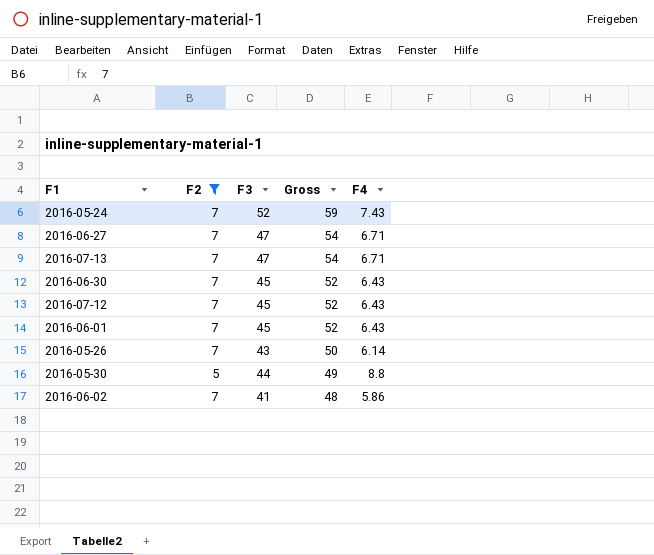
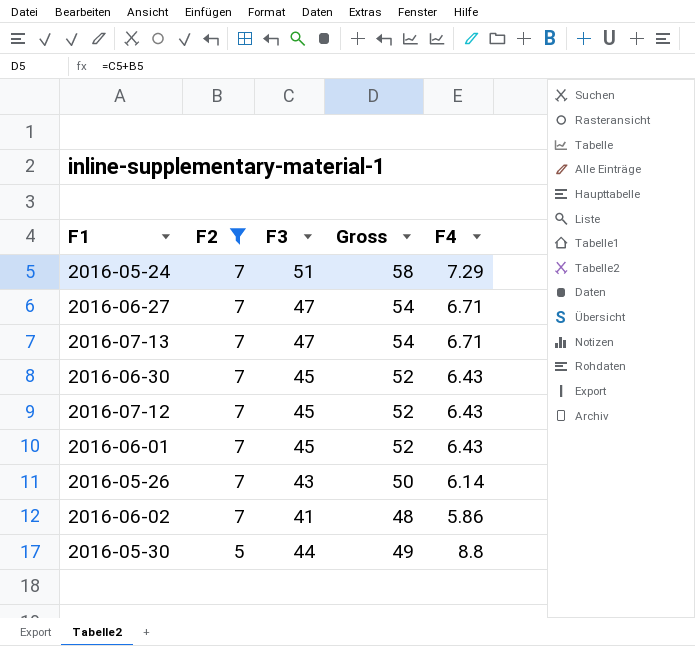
row order: Gross descending -> F2 descending
2016-05-24 | F3: 52 -> 51
2016-05-24 | Gross: 59 -> 58
2016-05-24 | F4: 7.43 -> 7.29

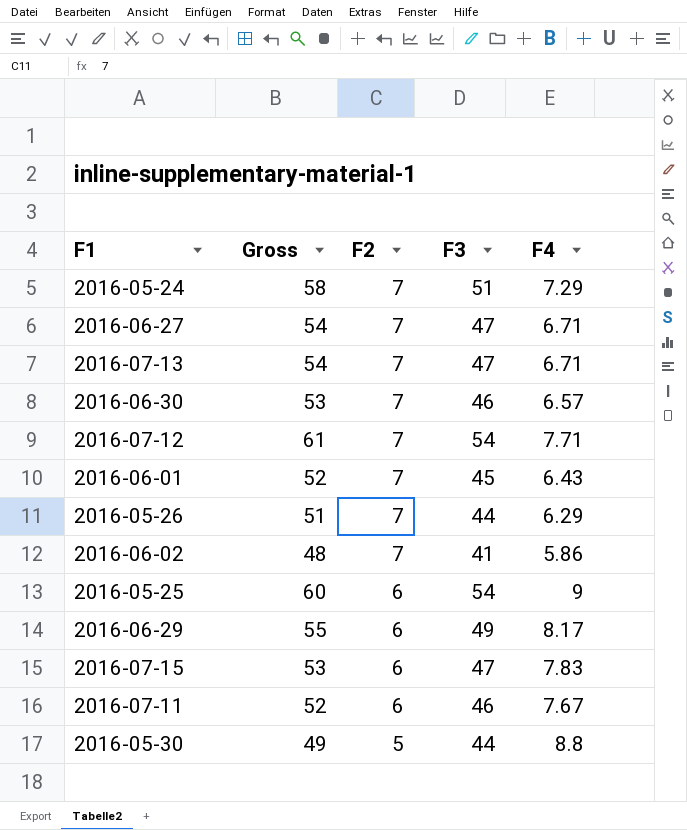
filter: F2 != 6 -> none
column Gross | position: 4 -> 2
2016-06-30 | Gross: 52 -> 53
2016-06-30 | F3: 45 -> 46
2016-06-30 | F4: 6.43 -> 6.57
2016-07-12 | Gross: 52 -> 61
2016-07-12 | F3: 45 -> 54
2016-07-12 | F4: 6.43 -> 7.71
2016-05-26 | Gross: 50 -> 51
2016-05-26 | F3: 43 -> 44
2016-05-26 | F4: 6.14 -> 6.29

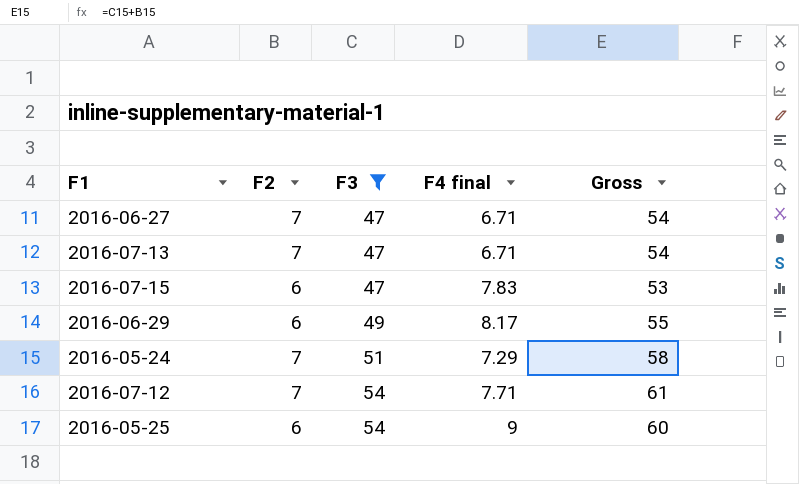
filter: none -> F3 >= 47
row order: F2 descending -> F3 ascending
column name: F4 -> F4 final
column Gross | position: 2 -> 5

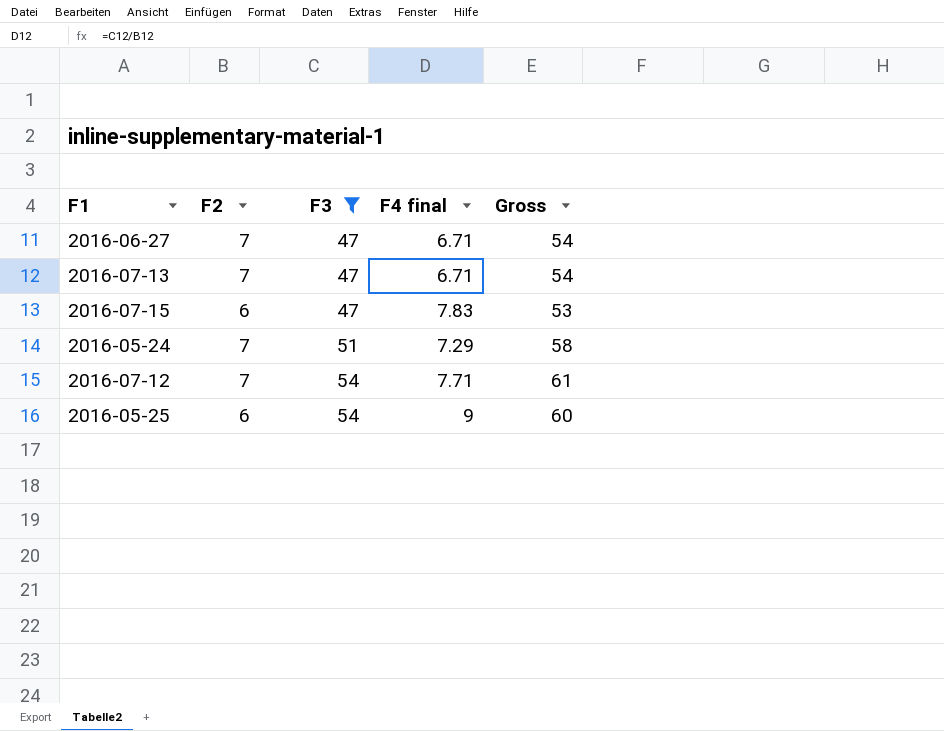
row 2016-06-29: 6 | 49 | 8.17 | 55 -> none

